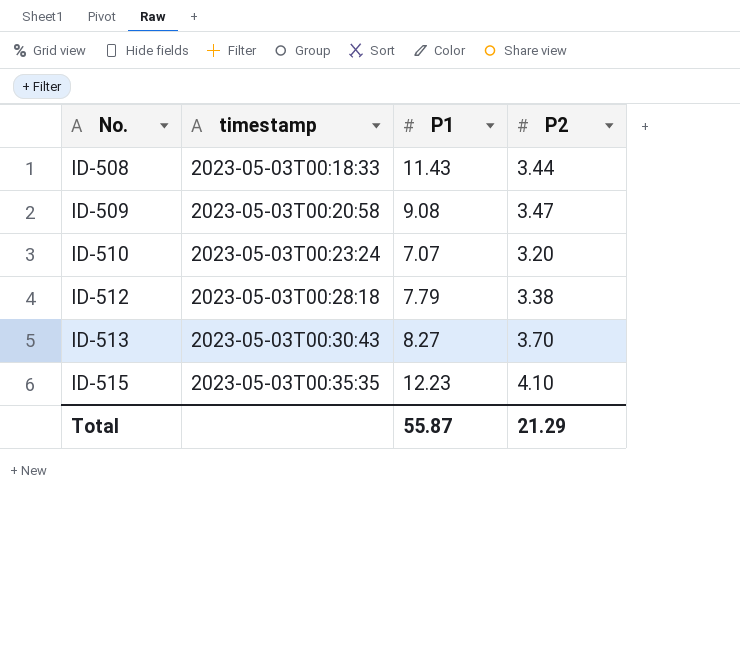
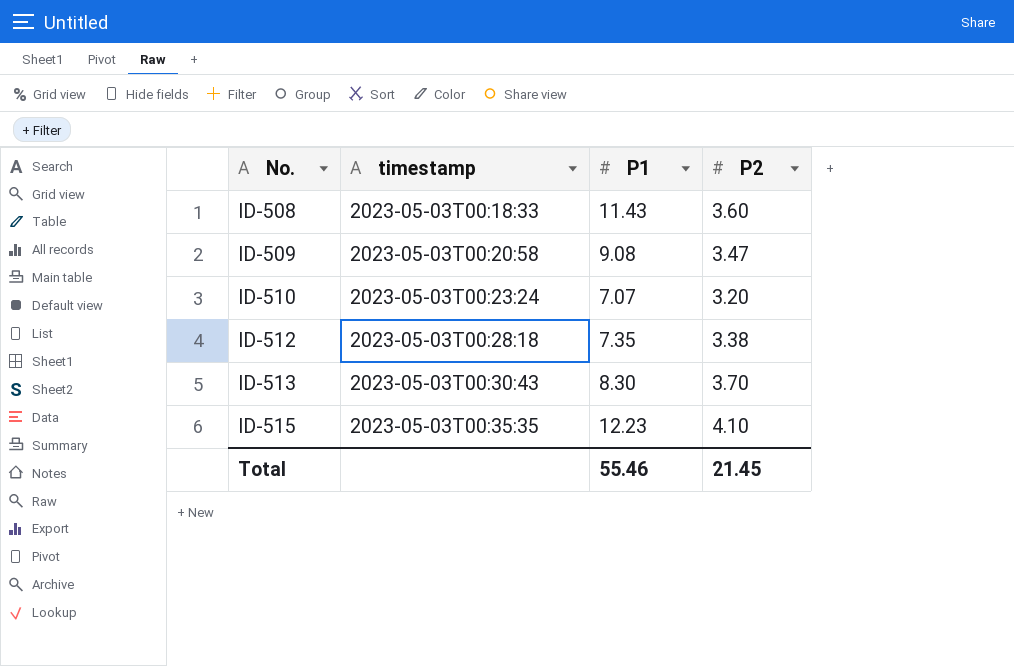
ID-508 | P2: 3.44 -> 3.60
ID-512 | P1: 7.79 -> 7.35
ID-513 | P1: 8.27 -> 8.30
Total | P1: 55.87 -> 55.46
Total | P2: 21.29 -> 21.45

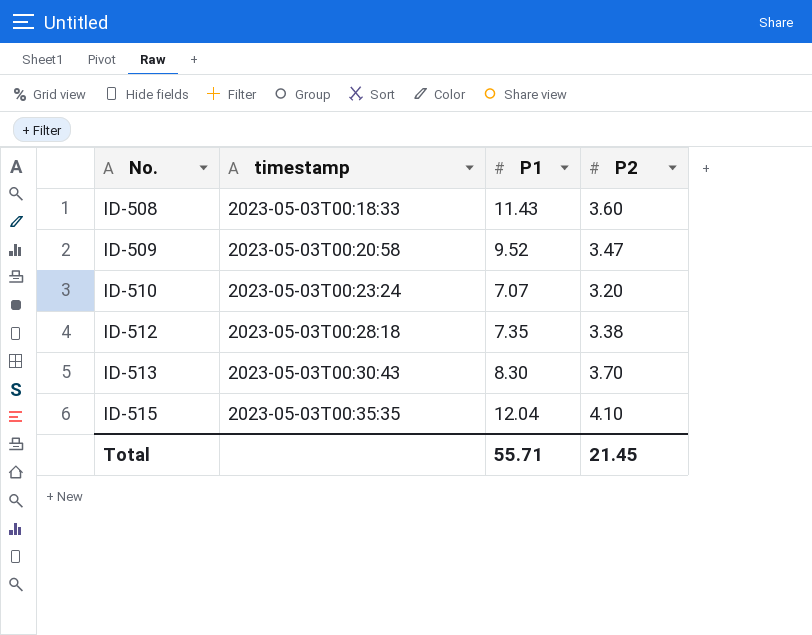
ID-509 | P1: 9.08 -> 9.52
ID-515 | P1: 12.23 -> 12.04
Total | P1: 55.46 -> 55.71

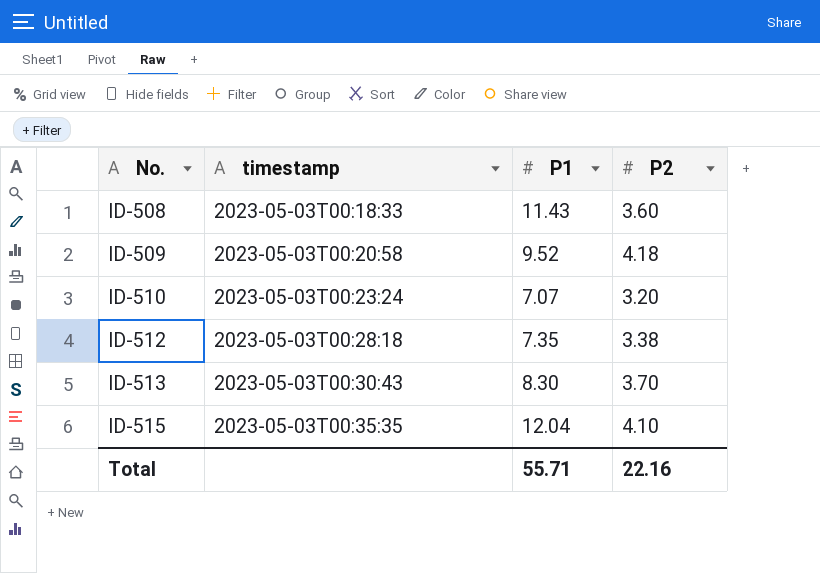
ID-509 | P2: 3.47 -> 4.18
Total | P2: 21.45 -> 22.16

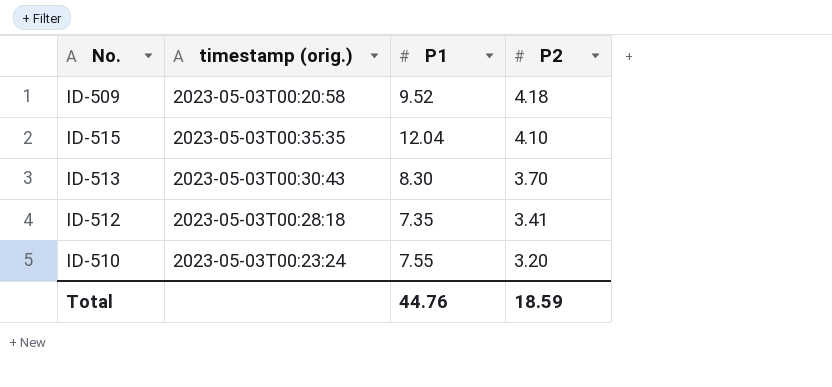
row order: No. ascending -> P2 descending
column name: timestamp -> timestamp (orig.)
row ID-508: 2023-05-03T00:18:33 | 11.43 | 3.60 -> none
ID-512 | P2: 3.38 -> 3.41
ID-510 | P1: 7.07 -> 7.55
Total | P1: 55.71 -> 44.76
Total | P2: 22.16 -> 18.59

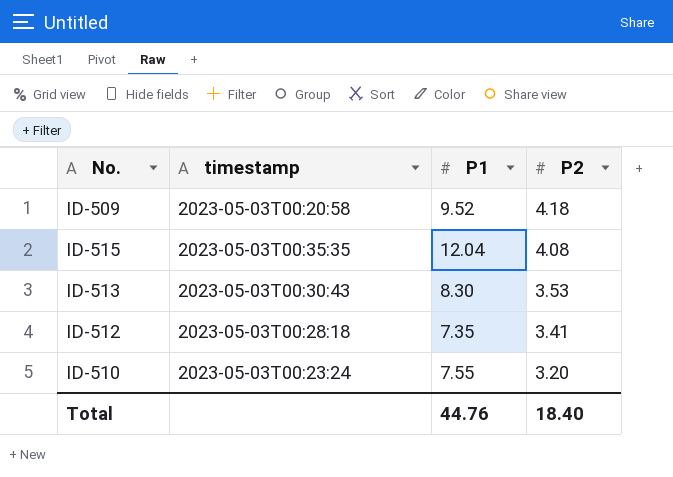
column name: timestamp (orig.) -> timestamp
ID-515 | P2: 4.10 -> 4.08
ID-513 | P2: 3.70 -> 3.53
Total | P2: 18.59 -> 18.40

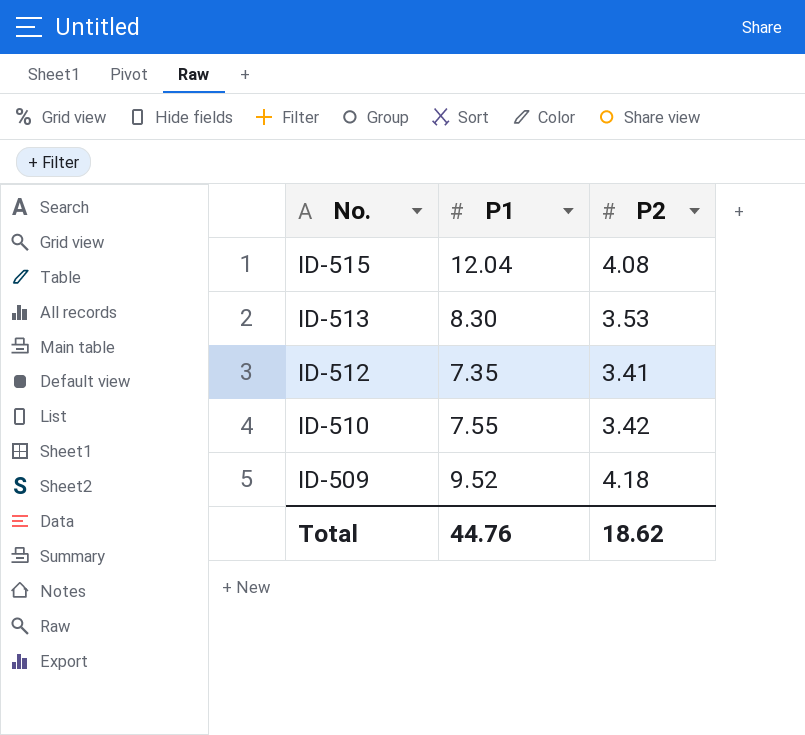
row order: P2 descending -> No. descending
column timestamp | position: 2 -> none
ID-510 | P2: 3.20 -> 3.42
Total | P2: 18.40 -> 18.62

